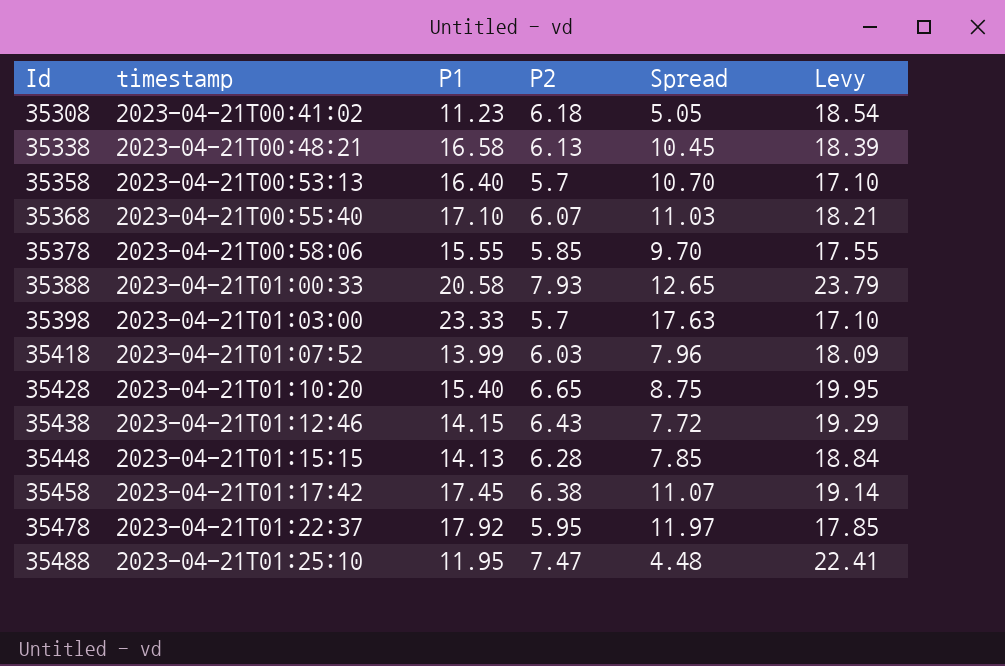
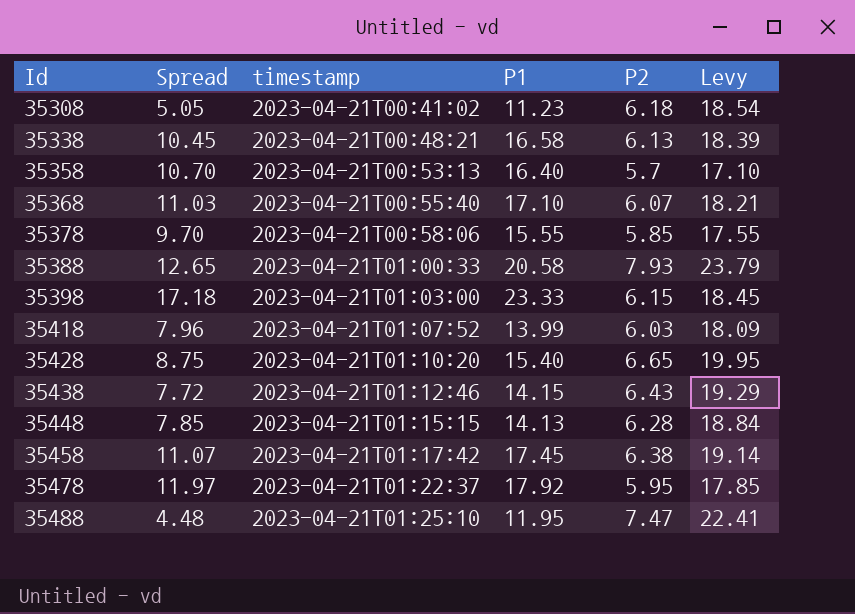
column Spread | position: 5 -> 2
35398 | Spread: 17.63 -> 17.18
35398 | P2: 5.7 -> 6.15
35398 | Levy: 17.10 -> 18.45

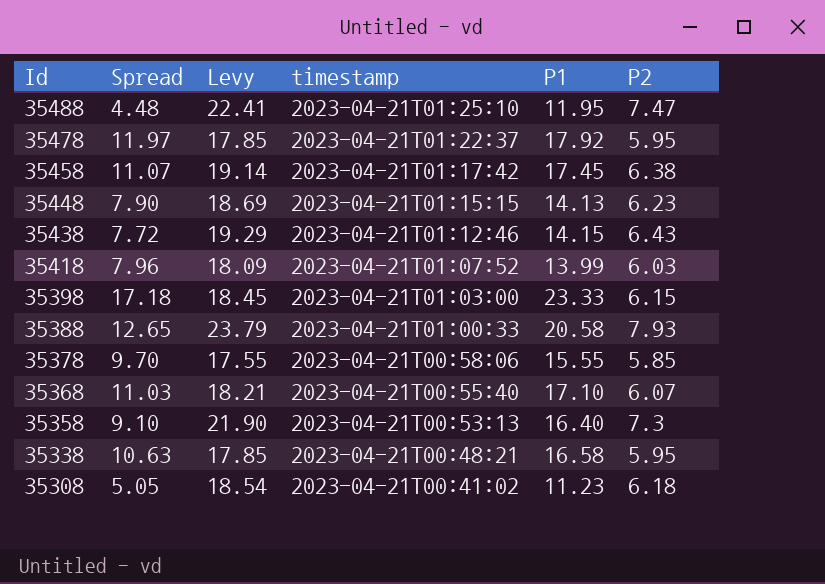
row order: Id ascending -> Id descending
column Levy | position: 6 -> 3
row 35428: 8.75 | 2023-04-21T01:10:20 | 15.40 | 6.65 | 19.95 -> none
35448 | Spread: 7.85 -> 7.90
35448 | Levy: 18.84 -> 18.69
35448 | P2: 6.28 -> 6.23
35358 | Spread: 10.70 -> 9.10
35358 | Levy: 17.10 -> 21.90
35358 | P2: 5.7 -> 7.3
35338 | Spread: 10.45 -> 10.63
35338 | Levy: 18.39 -> 17.85
35338 | P2: 6.13 -> 5.95

